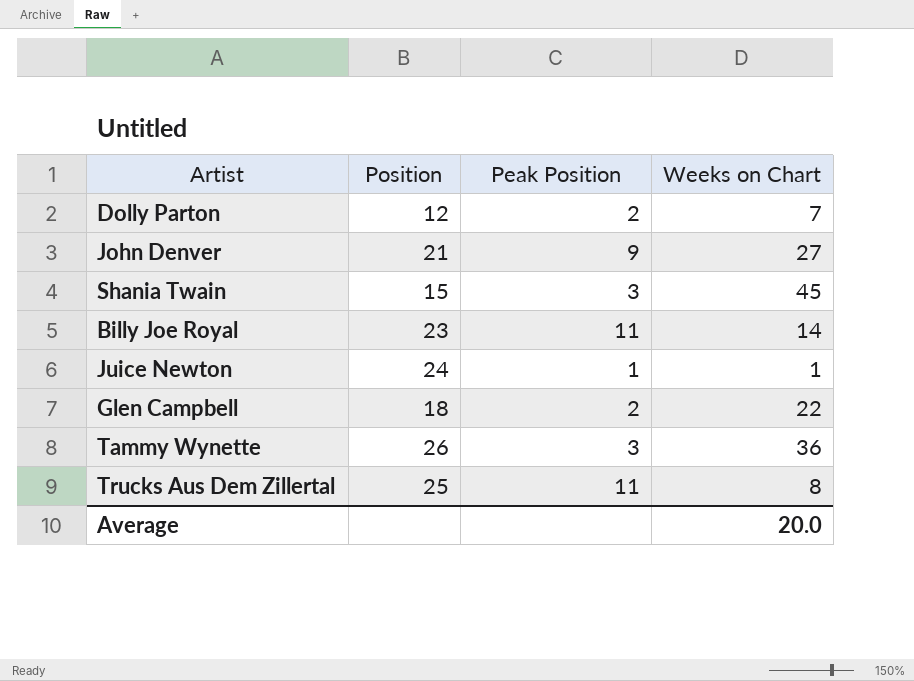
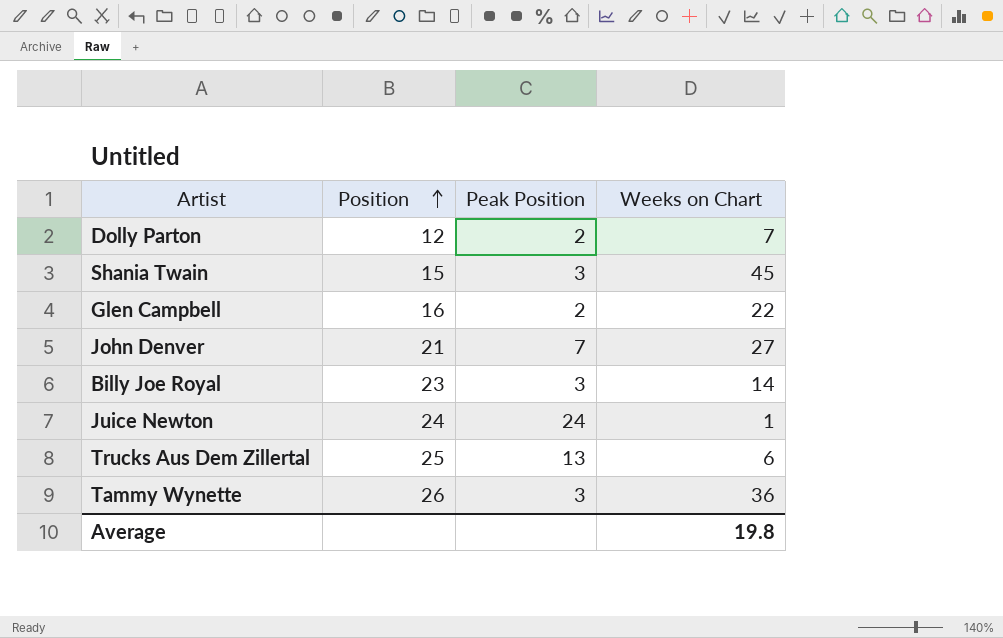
row order: none -> Position ascending
Glen Campbell | Position: 18 -> 16
John Denver | Peak Position: 9 -> 7
Billy Joe Royal | Peak Position: 11 -> 3
Juice Newton | Peak Position: 1 -> 24
Trucks Aus Dem Zillertal | Peak Position: 11 -> 13
Trucks Aus Dem Zillertal | Weeks on Chart: 8 -> 6
Average | Weeks on Chart: 20.0 -> 19.8

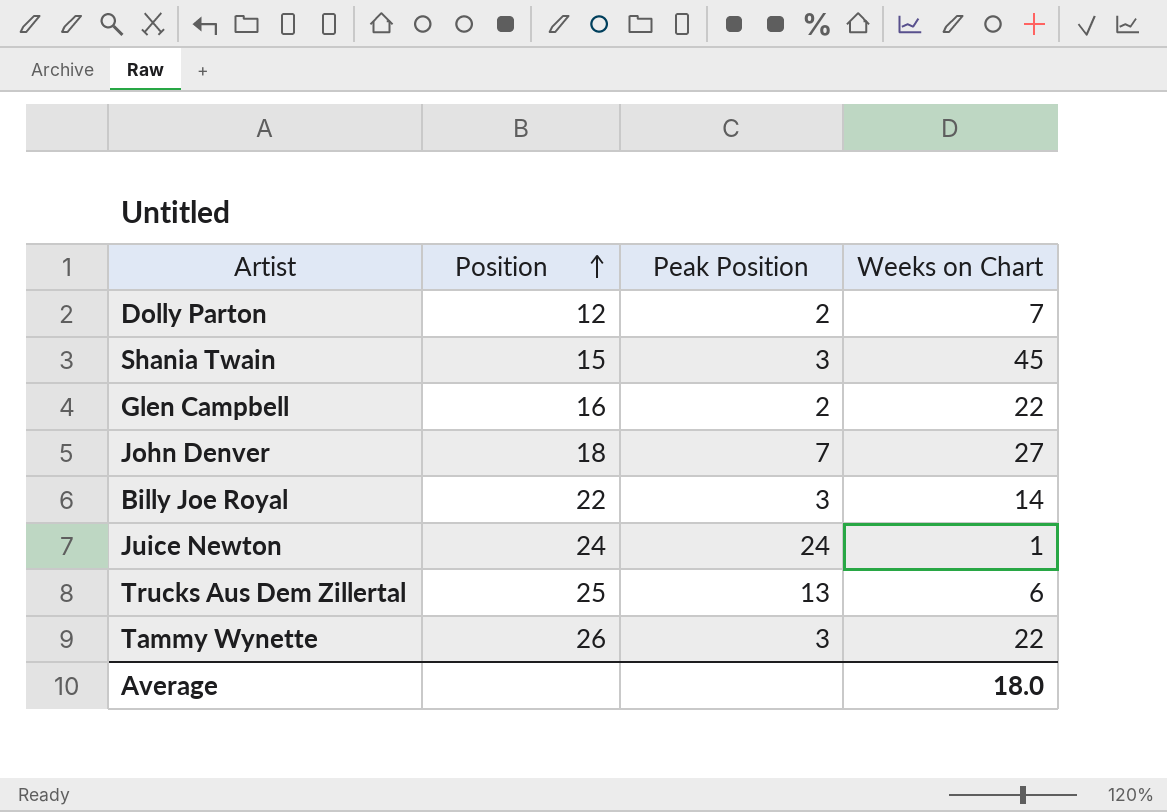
John Denver | Position: 21 -> 18
Billy Joe Royal | Position: 23 -> 22
Tammy Wynette | Weeks on Chart: 36 -> 22
Average | Weeks on Chart: 19.8 -> 18.0

